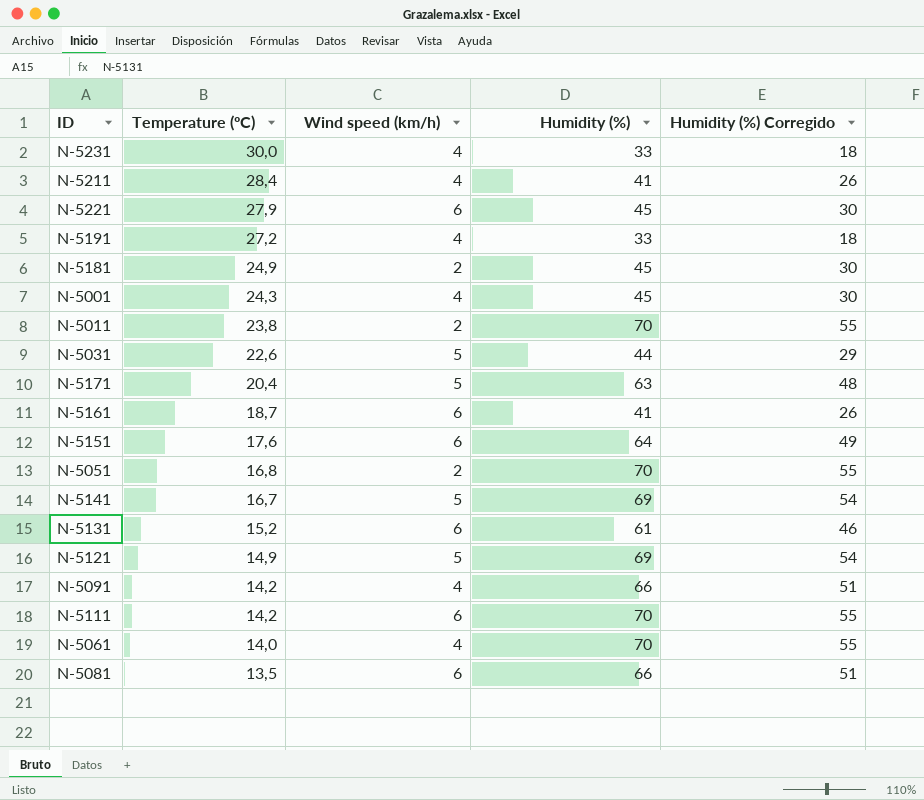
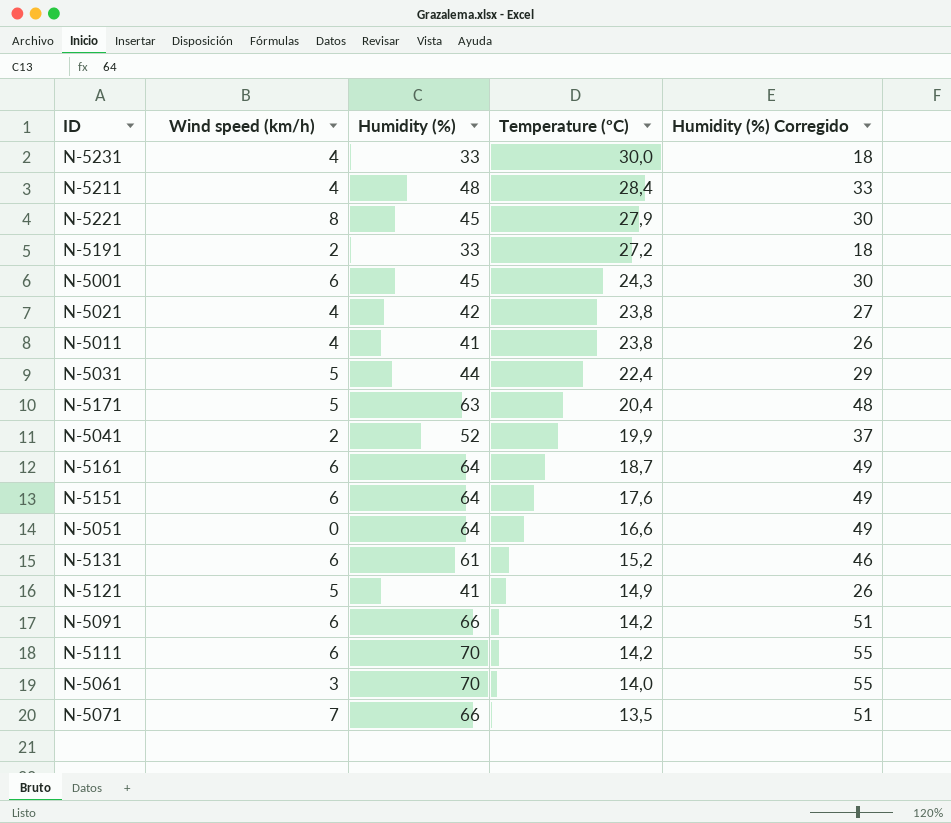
column Temperature (ºC) | position: 2 -> 4
row N-5181: 24,9 | 2 | 45 | 30 -> none
row N-5141: 16,7 | 5 | 69 | 54 -> none
row N-5081: 13,5 | 6 | 66 | 51 -> none
N-5211 | Humidity (%): 41 -> 48
N-5211 | Humidity (%) Corregido: 26 -> 33
N-5221 | Wind speed (km/h): 6 -> 8
N-5191 | Wind speed (km/h): 4 -> 2
N-5001 | Wind speed (km/h): 4 -> 6
row N-5021: none -> 4 | 42 | 23,8 | 27
N-5011 | Wind speed (km/h): 2 -> 4
N-5011 | Humidity (%): 70 -> 41
N-5011 | Humidity (%) Corregido: 55 -> 26
N-5031 | Temperature (ºC): 22,6 -> 22,4
row N-5041: none -> 2 | 52 | 19,9 | 37
N-5161 | Humidity (%): 41 -> 64
N-5161 | Humidity (%) Corregido: 26 -> 49
N-5051 | Wind speed (km/h): 2 -> 0
N-5051 | Humidity (%): 70 -> 64
N-5051 | Temperature (ºC): 16,8 -> 16,6
N-5051 | Humidity (%) Corregido: 55 -> 49
N-5121 | Humidity (%): 69 -> 41
N-5121 | Humidity (%) Corregido: 54 -> 26
N-5091 | Wind speed (km/h): 4 -> 6
N-5061 | Wind speed (km/h): 4 -> 3
row N-5071: none -> 7 | 66 | 13,5 | 51

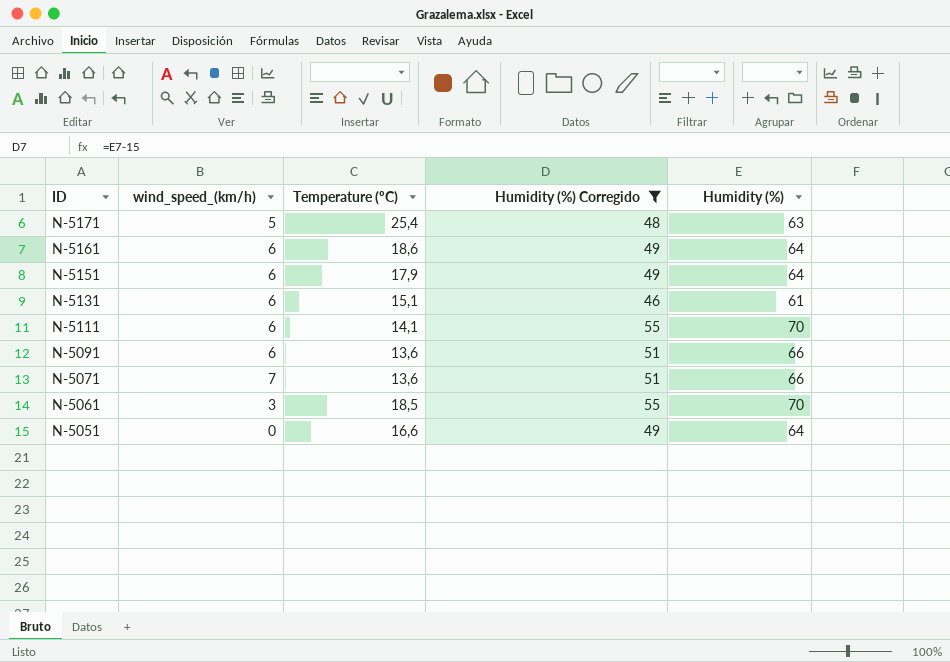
filter: none -> Humidity (%) Corregido >= 46
row order: Temperature (ºC) descending -> ID descending
column name: Wind speed (km/h) -> wind_speed_(km/h)
column Humidity (%) | position: 3 -> 5
N-5171 | Temperature (ºC): 20,4 -> 25,4
N-5161 | Temperature (ºC): 18,7 -> 18,6
N-5151 | Temperature (ºC): 17,6 -> 17,9
N-5131 | Temperature (ºC): 15,2 -> 15,1
N-5111 | Temperature (ºC): 14,2 -> 14,1
N-5091 | Temperature (ºC): 14,2 -> 13,6
N-5071 | Temperature (ºC): 13,5 -> 13,6
N-5061 | Temperature (ºC): 14,0 -> 18,5

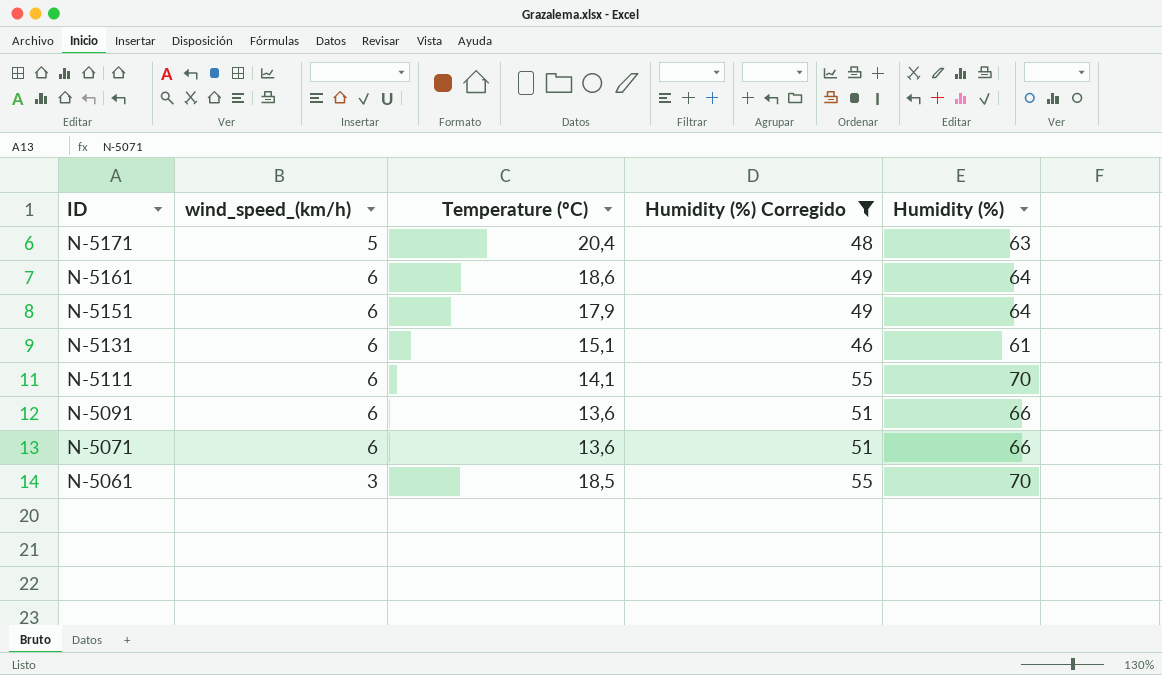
row N-5051: 0 | 16,6 | 49 | 64 -> none
N-5171 | Temperature (ºC): 25,4 -> 20,4
N-5071 | wind_speed_(km/h): 7 -> 6

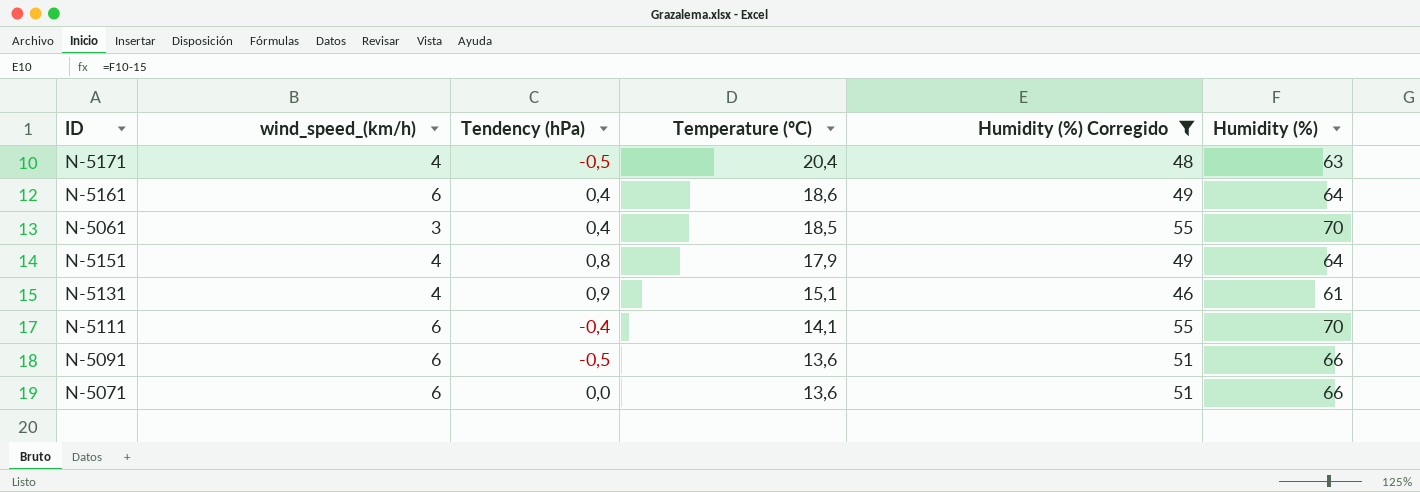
row order: ID descending -> Temperature (ºC) descending
column Tendency (hPa) | position: none -> 3
N-5171 | wind_speed_(km/h): 5 -> 4
N-5151 | wind_speed_(km/h): 6 -> 4
N-5131 | wind_speed_(km/h): 6 -> 4

